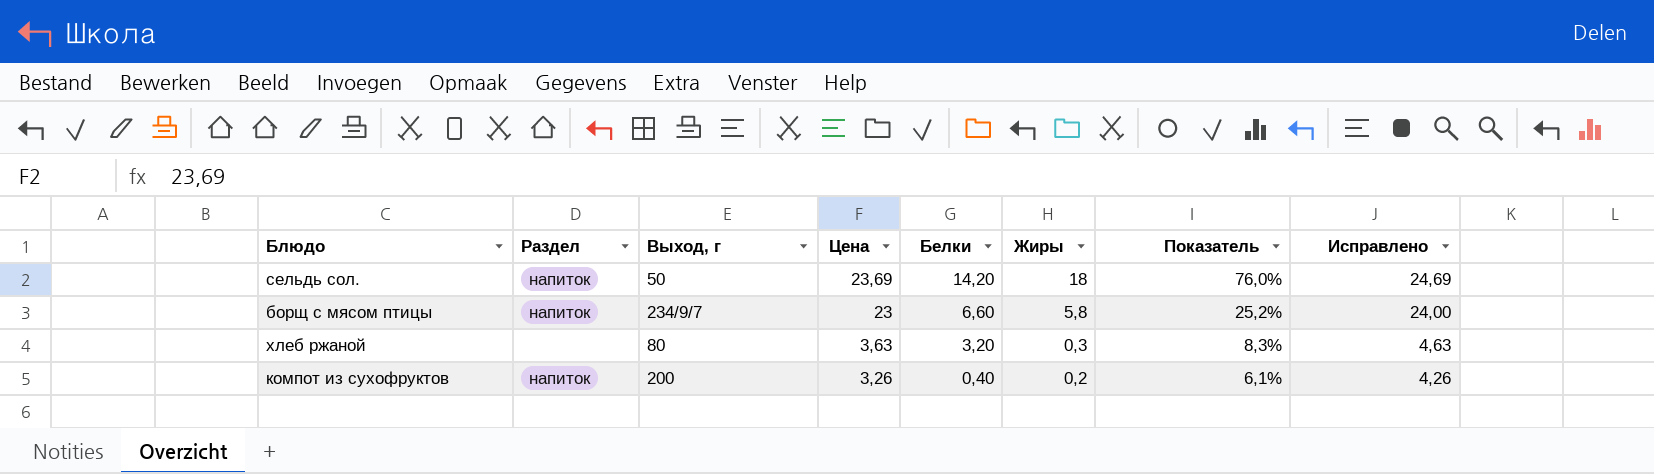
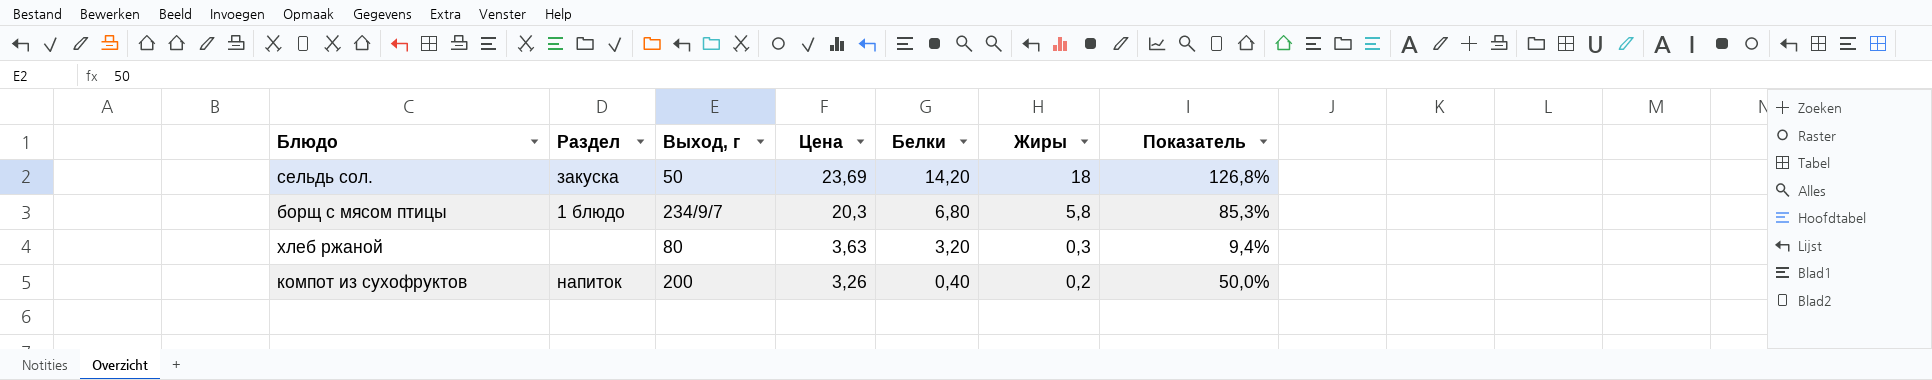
column Исправлено | formula: [Цена] + 1 -> none
column Показатель | formula: [Жиры] / [Цена] -> [Жиры] / [Белки]
сельдь сол. | Раздел: напиток -> закуска
борщ с мясом птицы | Раздел: напиток -> 1 блюдо
борщ с мясом птицы | Цена: 23 -> 20,3
борщ с мясом птицы | Белки: 6,60 -> 6,80

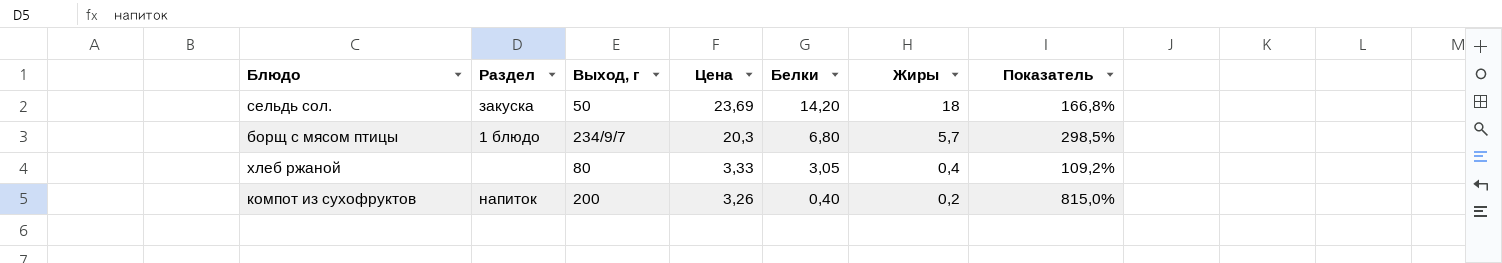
column Показатель | formula: [Жиры] / [Белки] -> [Цена] / [Белки]
борщ с мясом птицы | Жиры: 5,8 -> 5,7
хлеб ржаной | Цена: 3,63 -> 3,33
хлеб ржаной | Белки: 3,20 -> 3,05
хлеб ржаной | Жиры: 0,3 -> 0,4

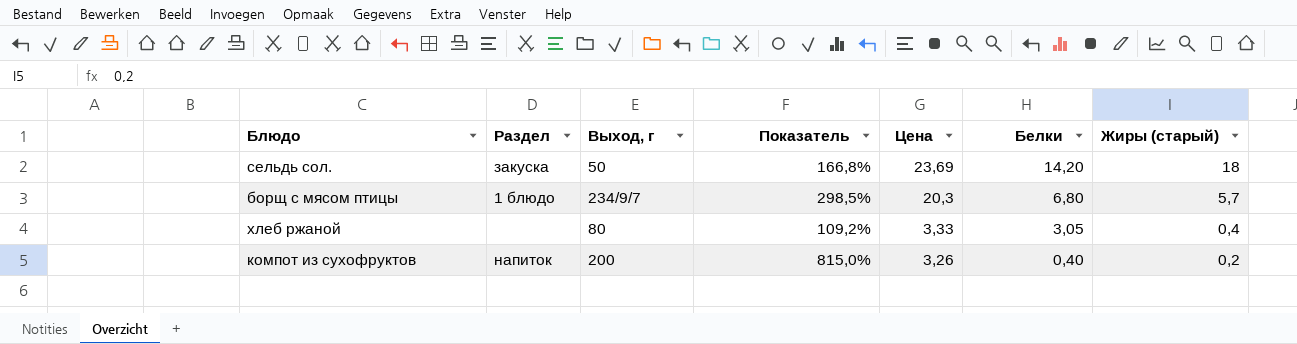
column Показатель | position: 7 -> 4
column name: Жиры -> Жиры (старый)

